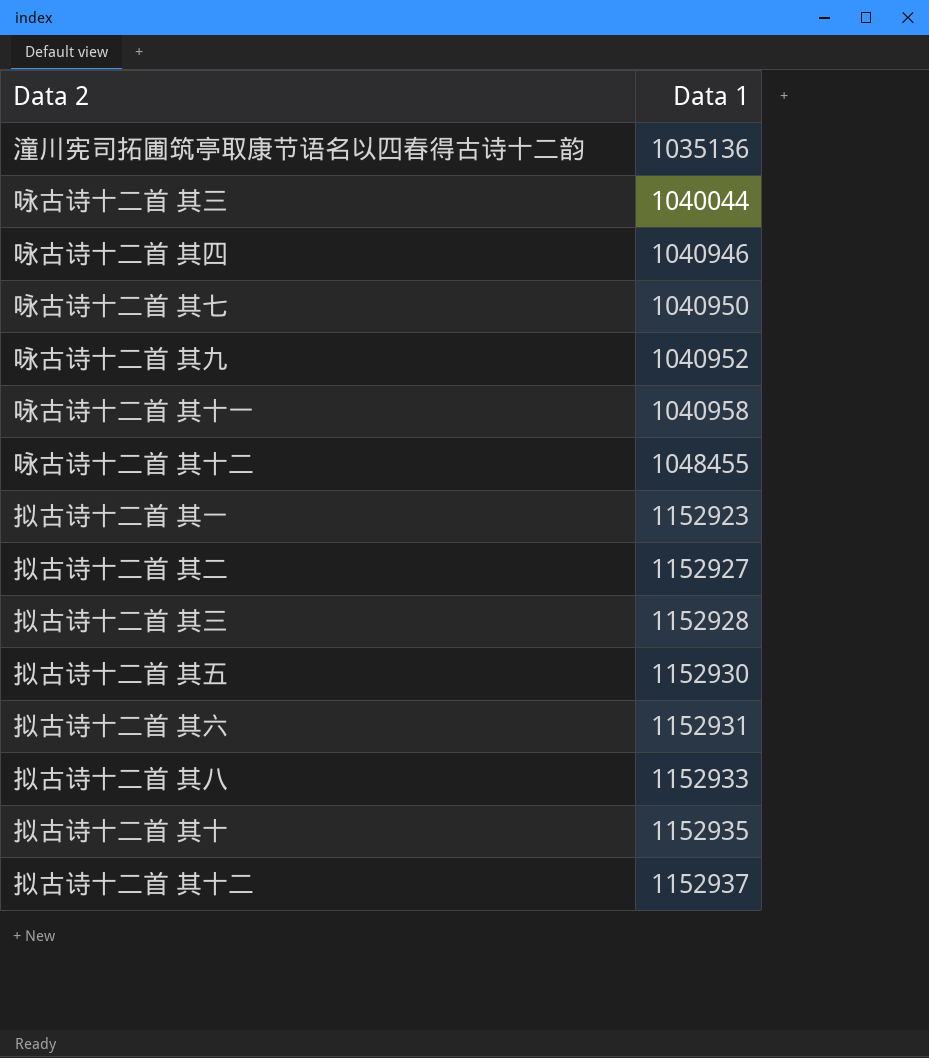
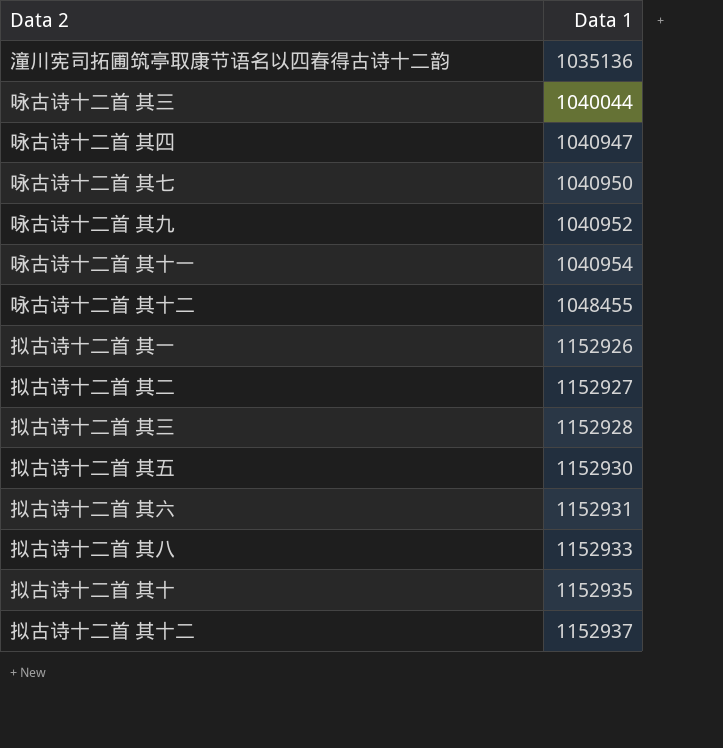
咏古诗十二首 其四 | Data 1: 1040946 -> 1040947
咏古诗十二首 其十一 | Data 1: 1040958 -> 1040954
拟古诗十二首 其一 | Data 1: 1152923 -> 1152926

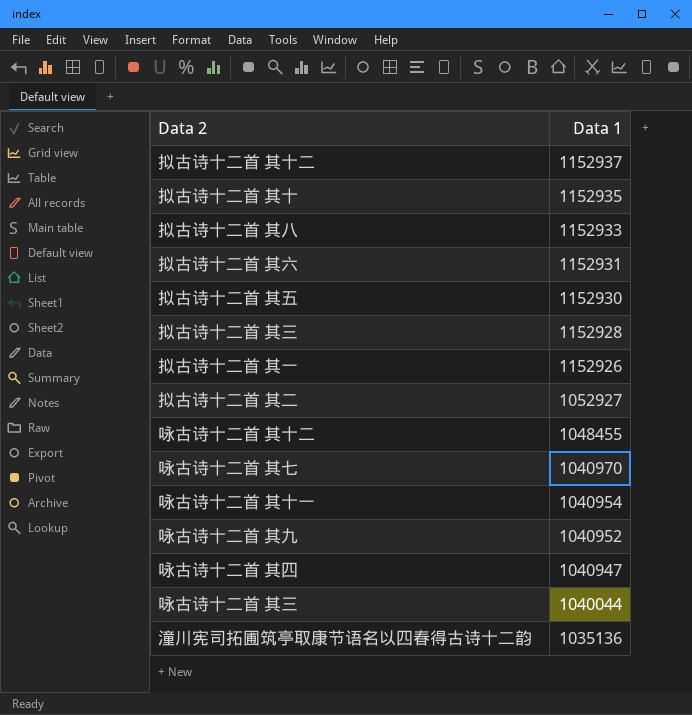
row order: Data 1 ascending -> Data 1 descending
拟古诗十二首 其二 | Data 1: 1152927 -> 1052927
咏古诗十二首 其七 | Data 1: 1040950 -> 1040970

